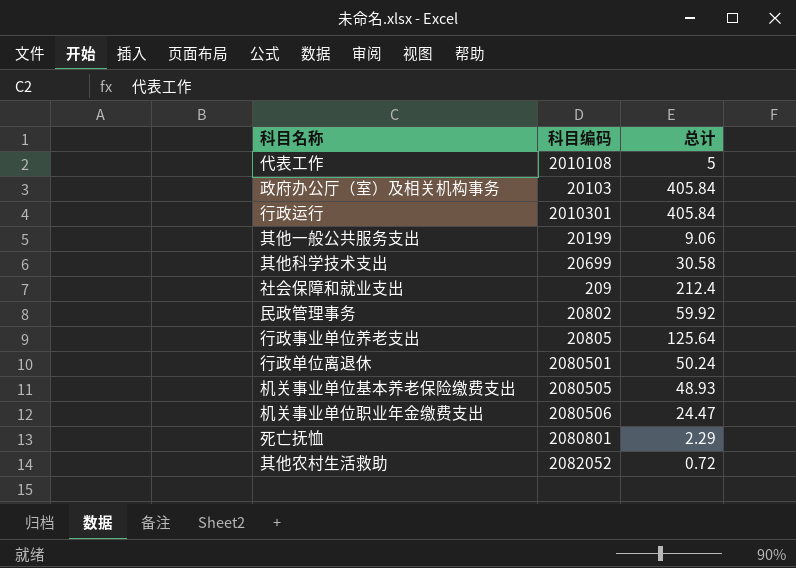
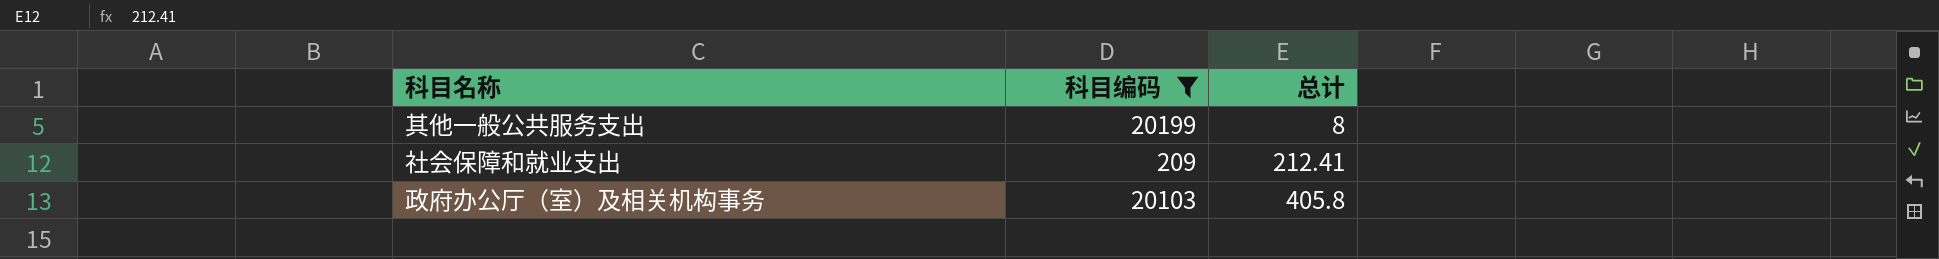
filter: none -> 科目编码 <= 20199
row order: none -> 总计 ascending
其他一般公共服务支出 | 总计: 9.06 -> 8
社会保障和就业支出 | 总计: 212.4 -> 212.41
政府办公厅（室）及相关机构事务 | 总计: 405.84 -> 405.8

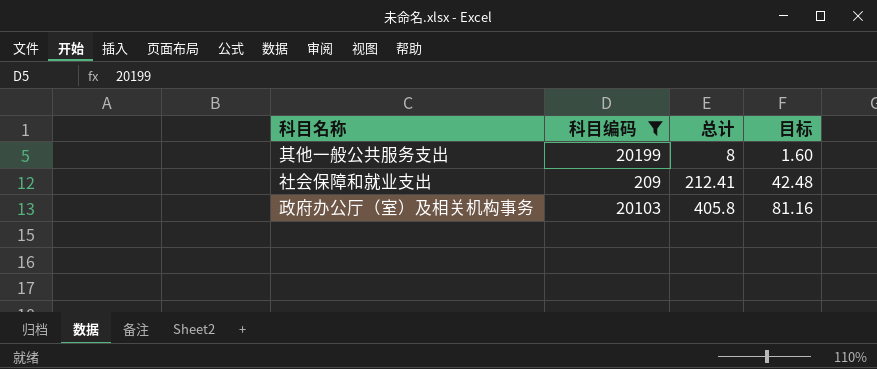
column 目标 | formula: none -> [总计] * 0.2

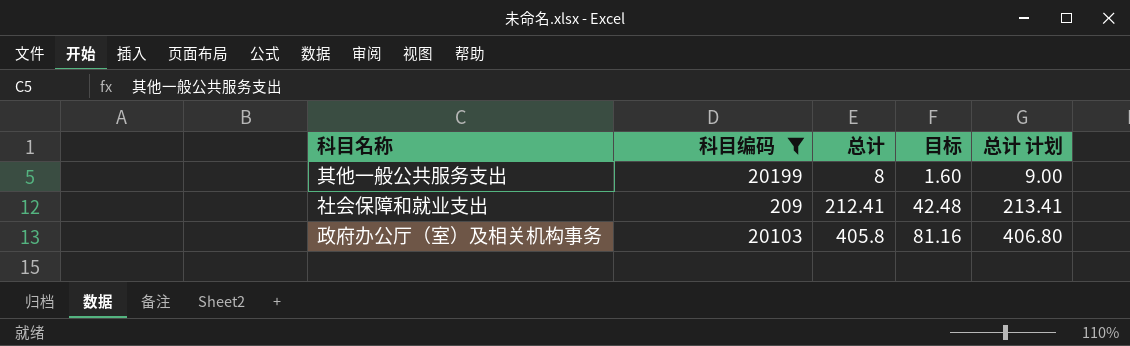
column 总计 计划 | formula: none -> [总计] + 1

